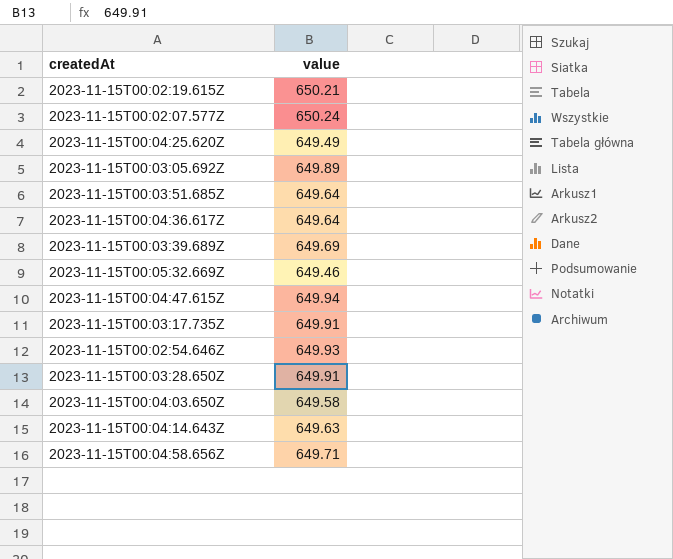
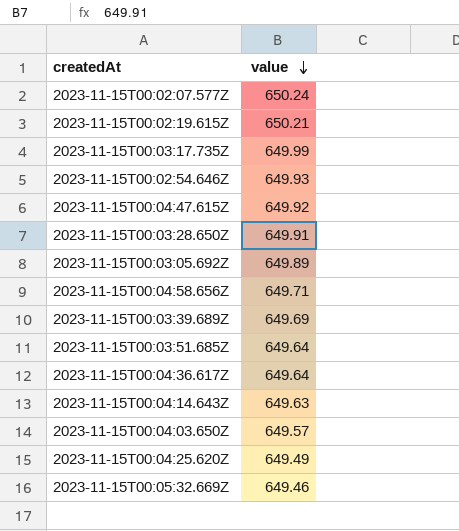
row order: none -> value descending
2023-11-15T00:03:17.735Z | value: 649.91 -> 649.99
2023-11-15T00:04:47.615Z | value: 649.94 -> 649.92
2023-11-15T00:04:03.650Z | value: 649.58 -> 649.57

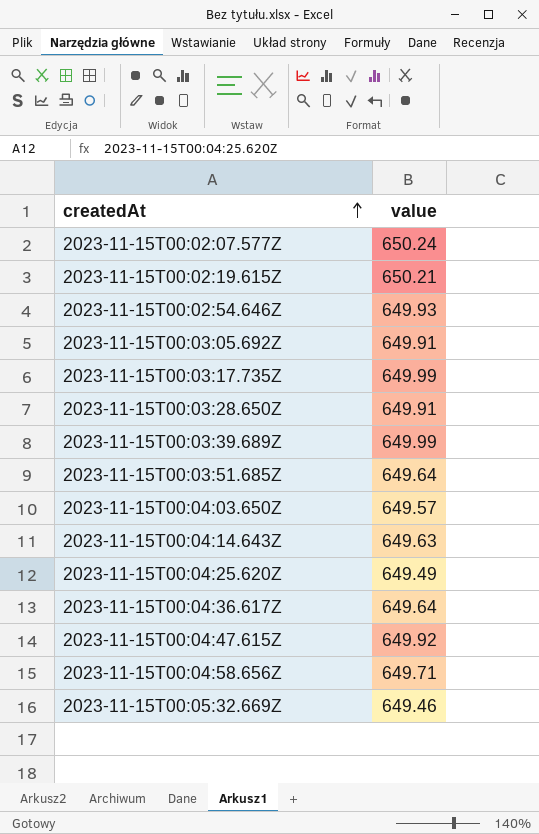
row order: value descending -> createdAt ascending
2023-11-15T00:03:05.692Z | value: 649.89 -> 649.91
2023-11-15T00:03:39.689Z | value: 649.69 -> 649.99

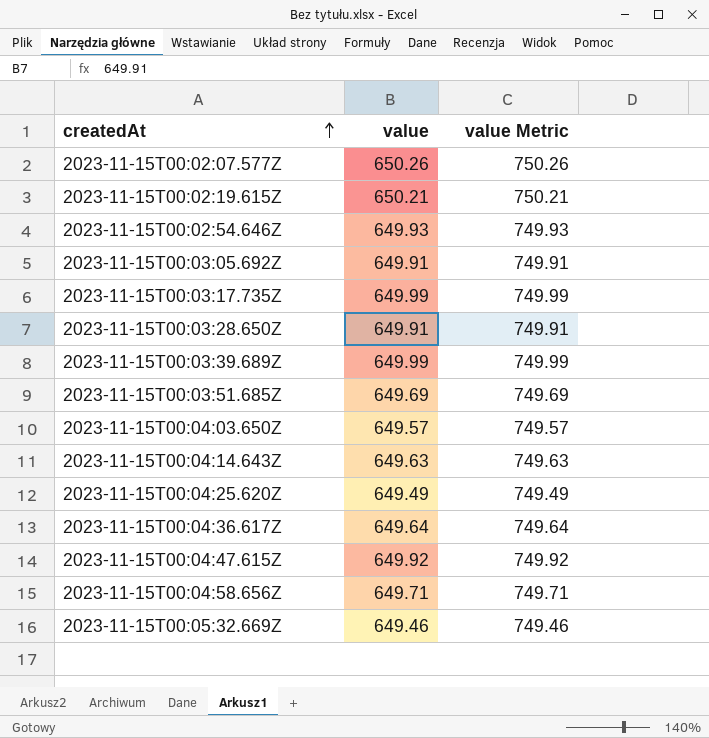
column value Metric | formula: none -> [value] + 100
2023-11-15T00:02:07.577Z | value: 650.24 -> 650.26
2023-11-15T00:03:51.685Z | value: 649.64 -> 649.69

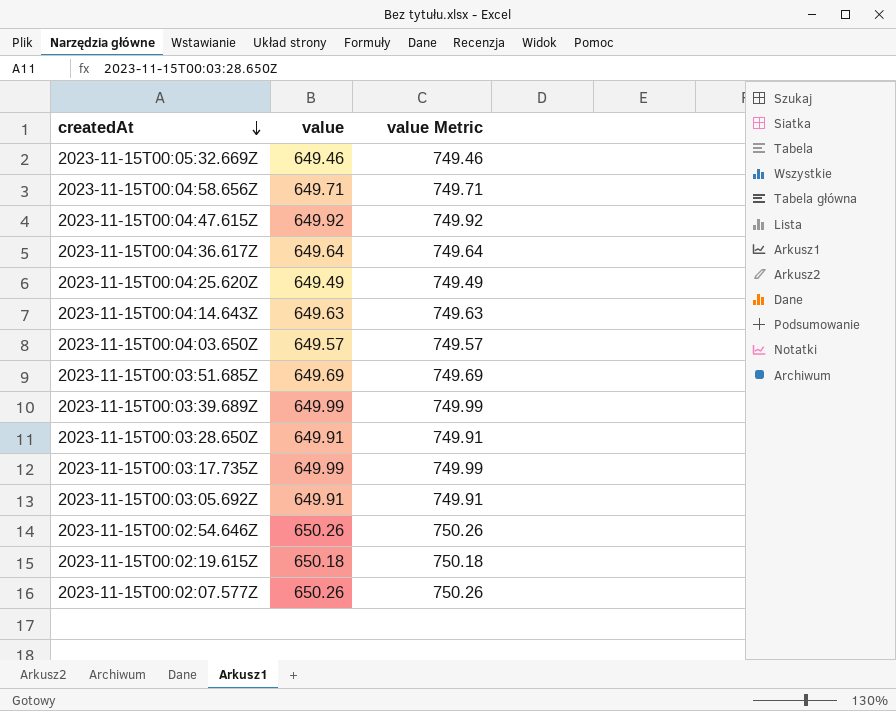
row order: createdAt ascending -> createdAt descending
2023-11-15T00:02:54.646Z | value: 649.93 -> 650.26
2023-11-15T00:02:54.646Z | value Metric: 749.93 -> 750.26
2023-11-15T00:02:19.615Z | value: 650.21 -> 650.18
2023-11-15T00:02:19.615Z | value Metric: 750.21 -> 750.18

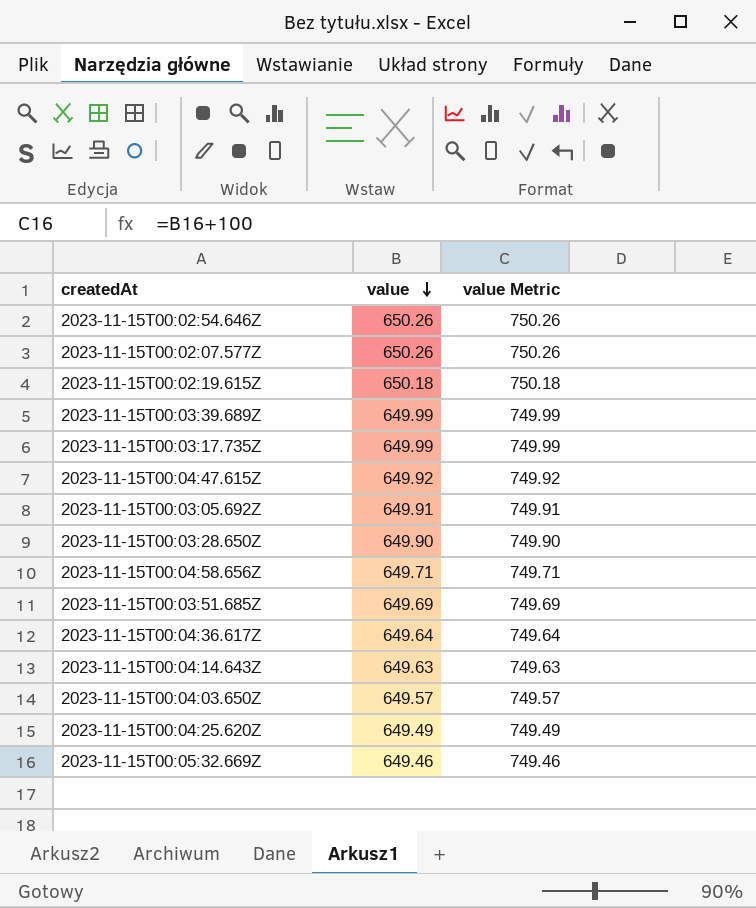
row order: createdAt descending -> value descending
2023-11-15T00:03:28.650Z | value: 649.91 -> 649.90
2023-11-15T00:03:28.650Z | value Metric: 749.91 -> 749.90

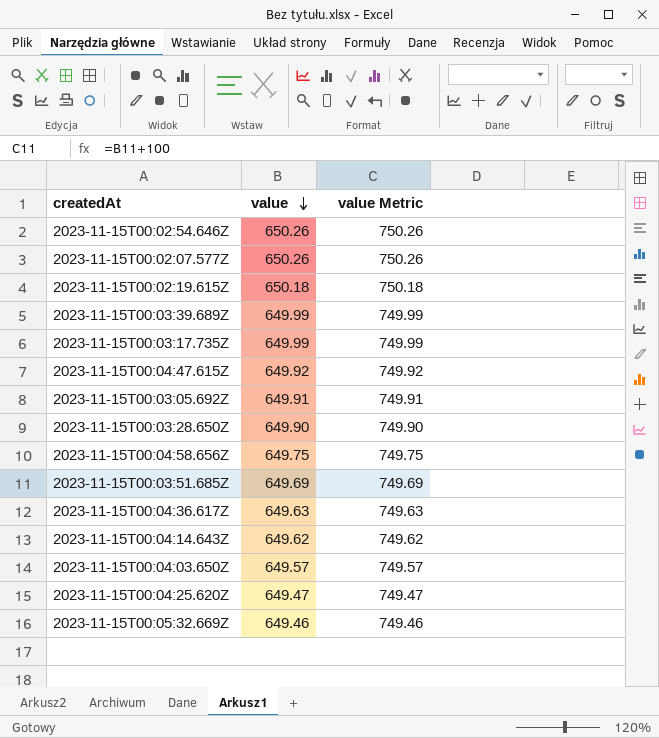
2023-11-15T00:04:58.656Z | value: 649.71 -> 649.75
2023-11-15T00:04:58.656Z | value Metric: 749.71 -> 749.75
2023-11-15T00:04:36.617Z | value: 649.64 -> 649.63
2023-11-15T00:04:36.617Z | value Metric: 749.64 -> 749.63
2023-11-15T00:04:14.643Z | value: 649.63 -> 649.62
2023-11-15T00:04:14.643Z | value Metric: 749.63 -> 749.62
2023-11-15T00:04:25.620Z | value: 649.49 -> 649.47
2023-11-15T00:04:25.620Z | value Metric: 749.49 -> 749.47

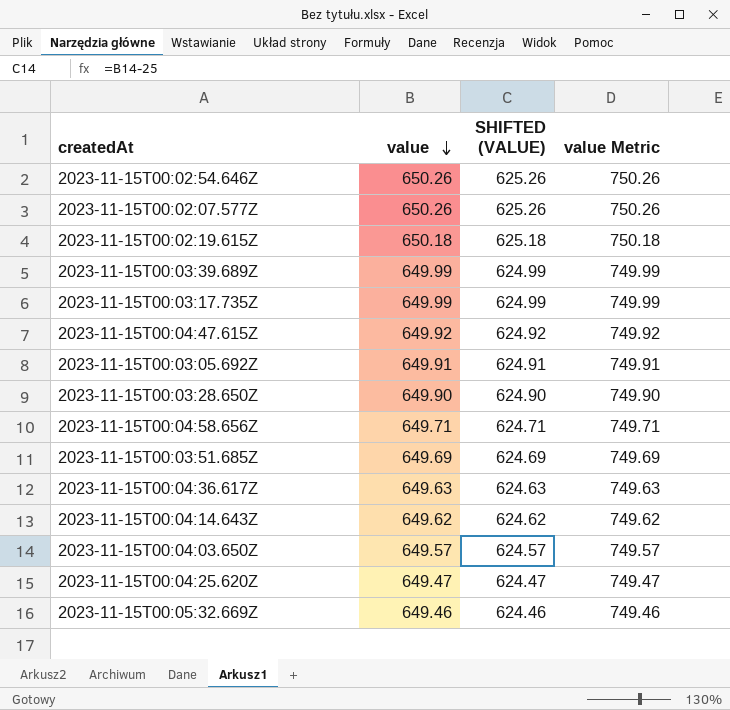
column SHIFTED (VALUE) | formula: none -> [value] - 25
2023-11-15T00:04:58.656Z | value: 649.75 -> 649.71
2023-11-15T00:04:58.656Z | value Metric: 749.75 -> 749.71

